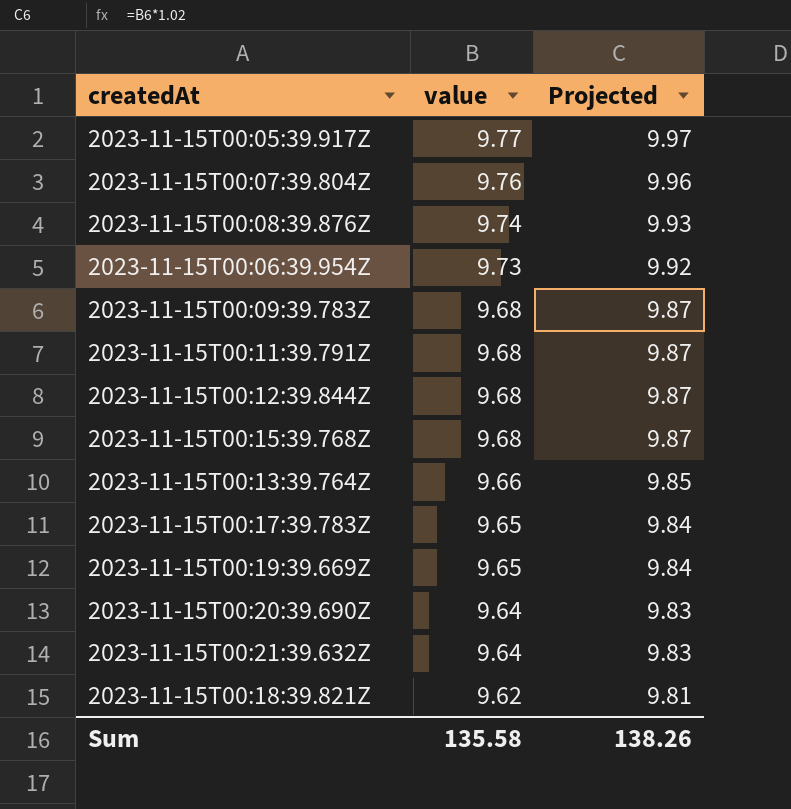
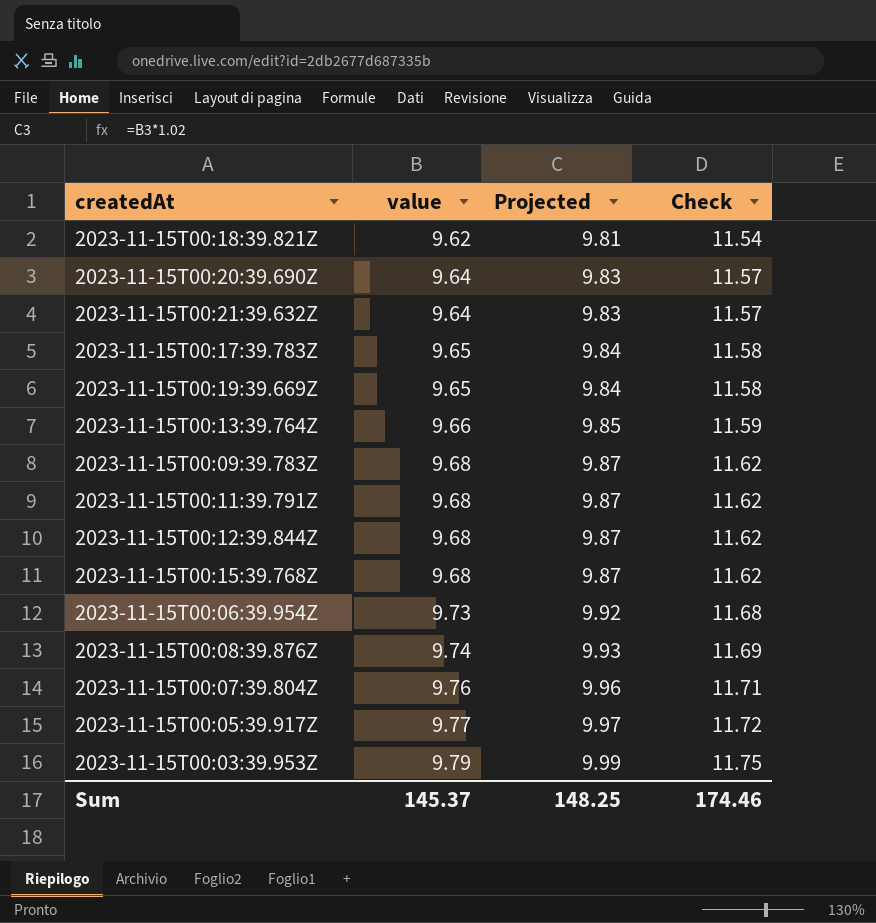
row order: value descending -> value ascending
column Check | formula: none -> [value] * 1.2
row 2023-11-15T00:03:39.953Z: none -> 9.79 | 9.99 | 11.75
Sum | value: 135.58 -> 145.37
Sum | Projected: 138.26 -> 148.25

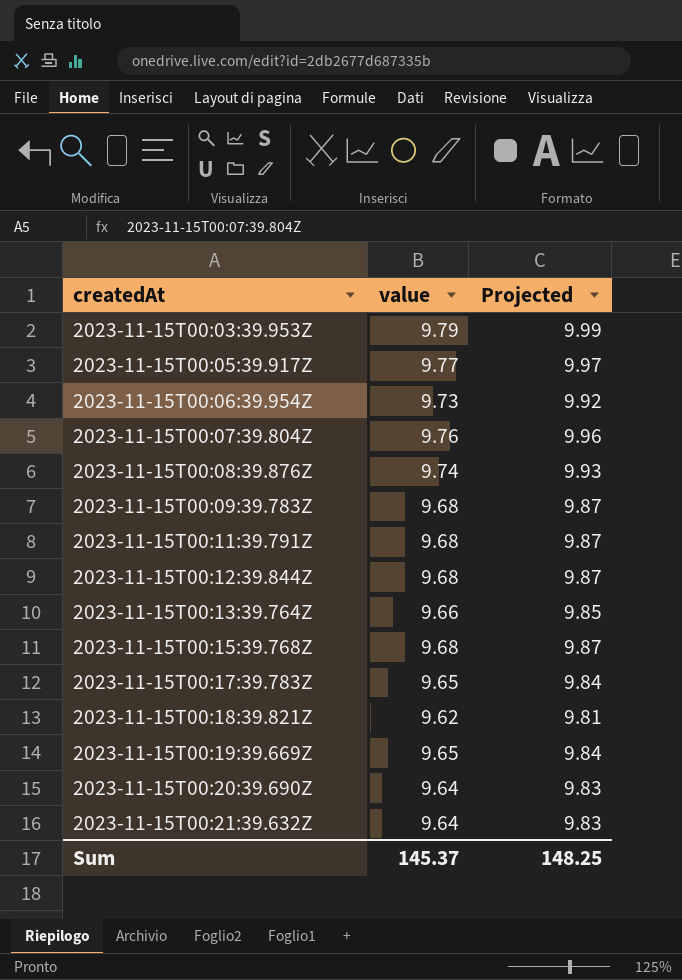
row order: value ascending -> createdAt ascending
column Check | formula: [value] * 1.2 -> none

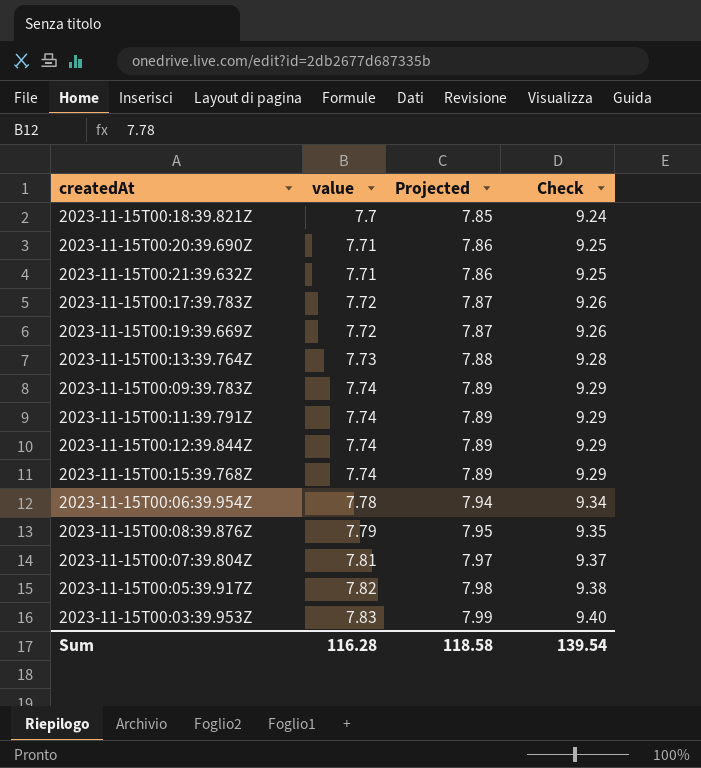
row order: createdAt ascending -> value ascending
column Check | formula: none -> [value] * 1.2
2023-11-15T00:18:39.821Z | value: 9.62 -> 7.7
2023-11-15T00:18:39.821Z | Projected: 9.81 -> 7.85
2023-11-15T00:20:39.690Z | value: 9.64 -> 7.71
2023-11-15T00:20:39.690Z | Projected: 9.83 -> 7.86
2023-11-15T00:21:39.632Z | value: 9.64 -> 7.71
2023-11-15T00:21:39.632Z | Projected: 9.83 -> 7.86
2023-11-15T00:17:39.783Z | value: 9.65 -> 7.72
2023-11-15T00:17:39.783Z | Projected: 9.84 -> 7.87
2023-11-15T00:19:39.669Z | value: 9.65 -> 7.72
2023-11-15T00:19:39.669Z | Projected: 9.84 -> 7.87
2023-11-15T00:13:39.764Z | value: 9.66 -> 7.73
2023-11-15T00:13:39.764Z | Projected: 9.85 -> 7.88
2023-11-15T00:09:39.783Z | value: 9.68 -> 7.74
2023-11-15T00:09:39.783Z | Projected: 9.87 -> 7.89
2023-11-15T00:11:39.791Z | value: 9.68 -> 7.74
2023-11-15T00:11:39.791Z | Projected: 9.87 -> 7.89
2023-11-15T00:12:39.844Z | value: 9.68 -> 7.74
2023-11-15T00:12:39.844Z | Projected: 9.87 -> 7.89
2023-11-15T00:15:39.768Z | value: 9.68 -> 7.74
2023-11-15T00:15:39.768Z | Projected: 9.87 -> 7.89
2023-11-15T00:06:39.954Z | value: 9.73 -> 7.78
2023-11-15T00:06:39.954Z | Projected: 9.92 -> 7.94
2023-11-15T00:08:39.876Z | value: 9.74 -> 7.79
2023-11-15T00:08:39.876Z | Projected: 9.93 -> 7.95
2023-11-15T00:07:39.804Z | value: 9.76 -> 7.81
2023-11-15T00:07:39.804Z | Projected: 9.96 -> 7.97
2023-11-15T00:05:39.917Z | value: 9.77 -> 7.82
2023-11-15T00:05:39.917Z | Projected: 9.97 -> 7.98
2023-11-15T00:03:39.953Z | value: 9.79 -> 7.83
2023-11-15T00:03:39.953Z | Projected: 9.99 -> 7.99
Sum | value: 145.37 -> 116.28
Sum | Projected: 148.25 -> 118.58

